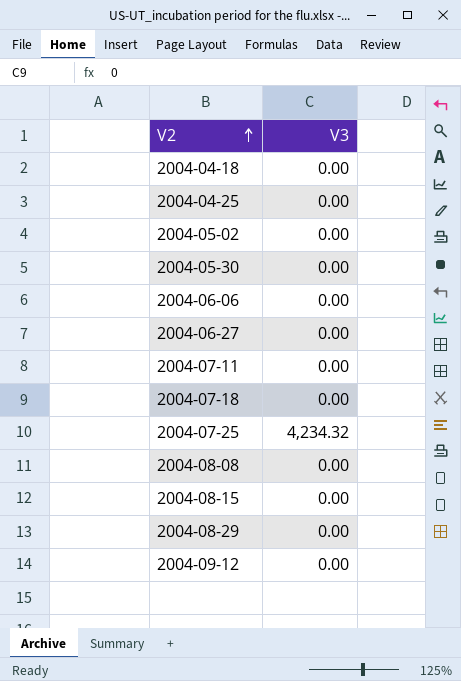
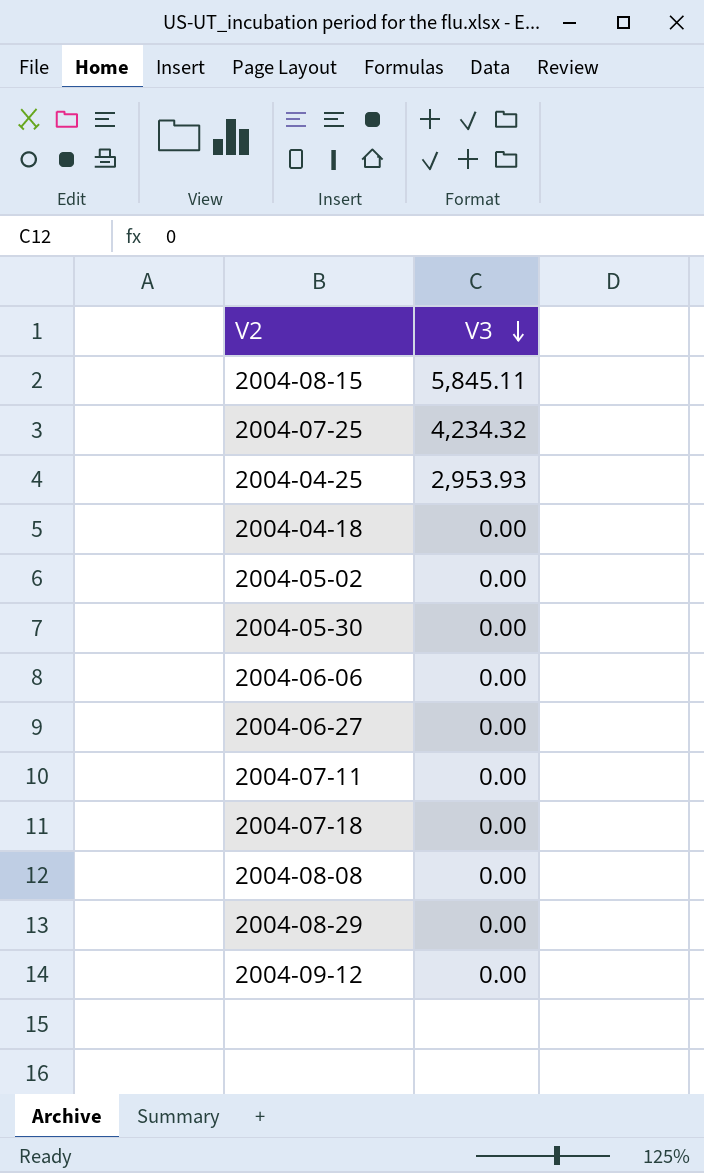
row order: V2 ascending -> V3 descending
2004-08-15 | V3: 0.00 -> 5,845.11
2004-04-25 | V3: 0.00 -> 2,953.93

